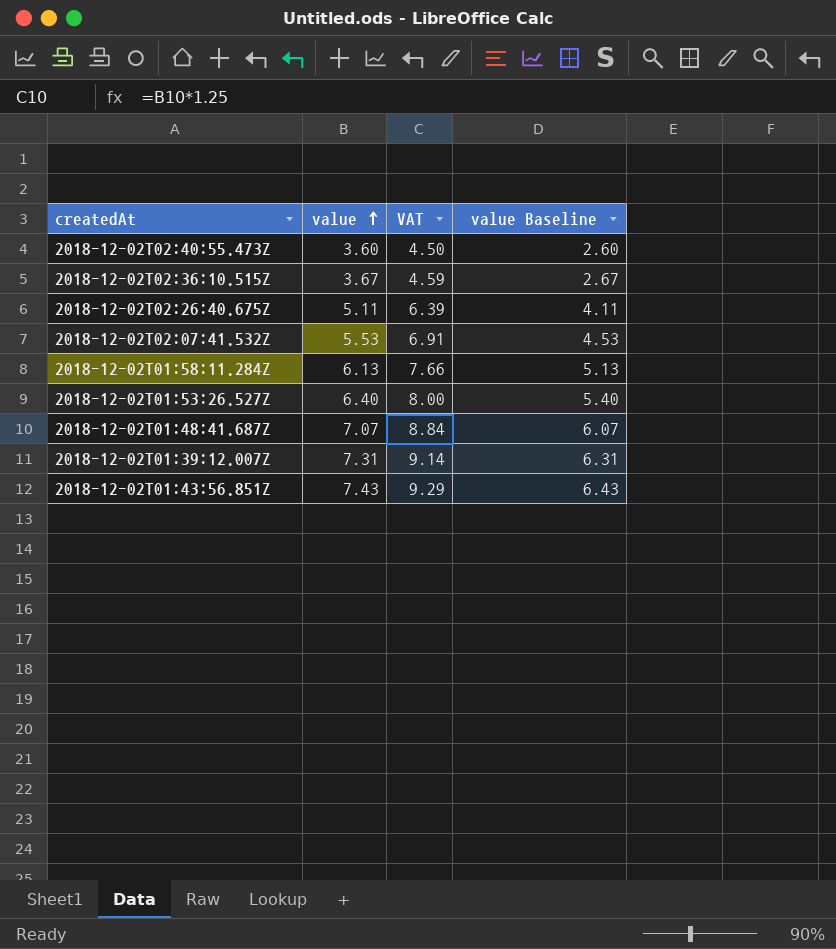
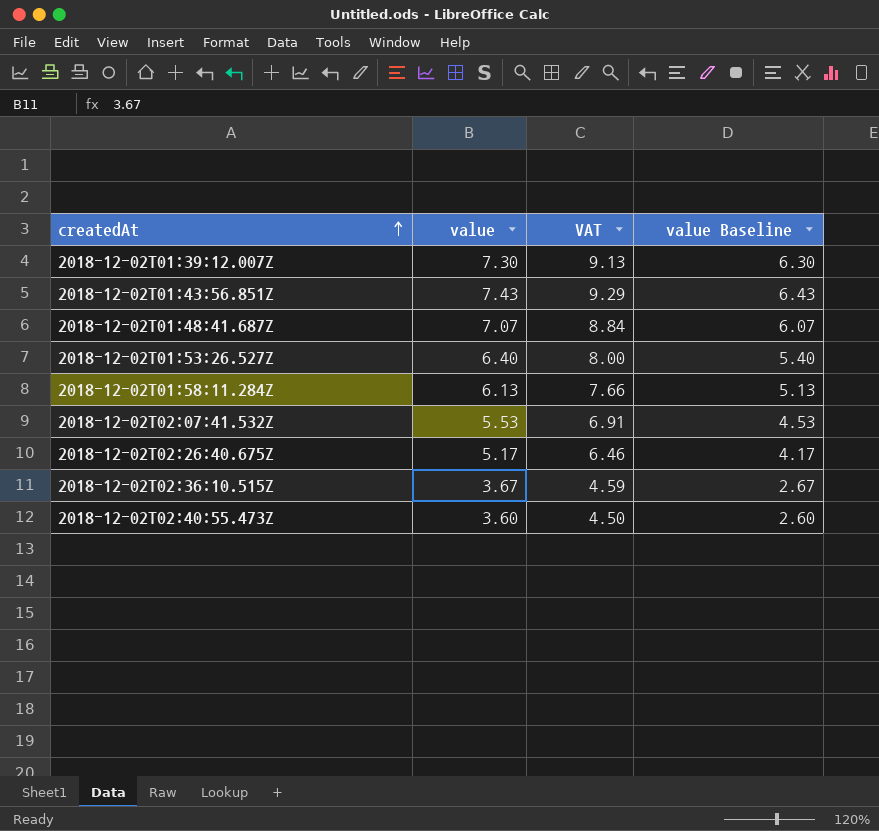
row order: value ascending -> createdAt ascending
2018-12-02T01:39:12.007Z | value: 7.31 -> 7.30
2018-12-02T01:39:12.007Z | VAT: 9.14 -> 9.13
2018-12-02T01:39:12.007Z | value Baseline: 6.31 -> 6.30
2018-12-02T02:26:40.675Z | value: 5.11 -> 5.17
2018-12-02T02:26:40.675Z | VAT: 6.39 -> 6.46
2018-12-02T02:26:40.675Z | value Baseline: 4.11 -> 4.17

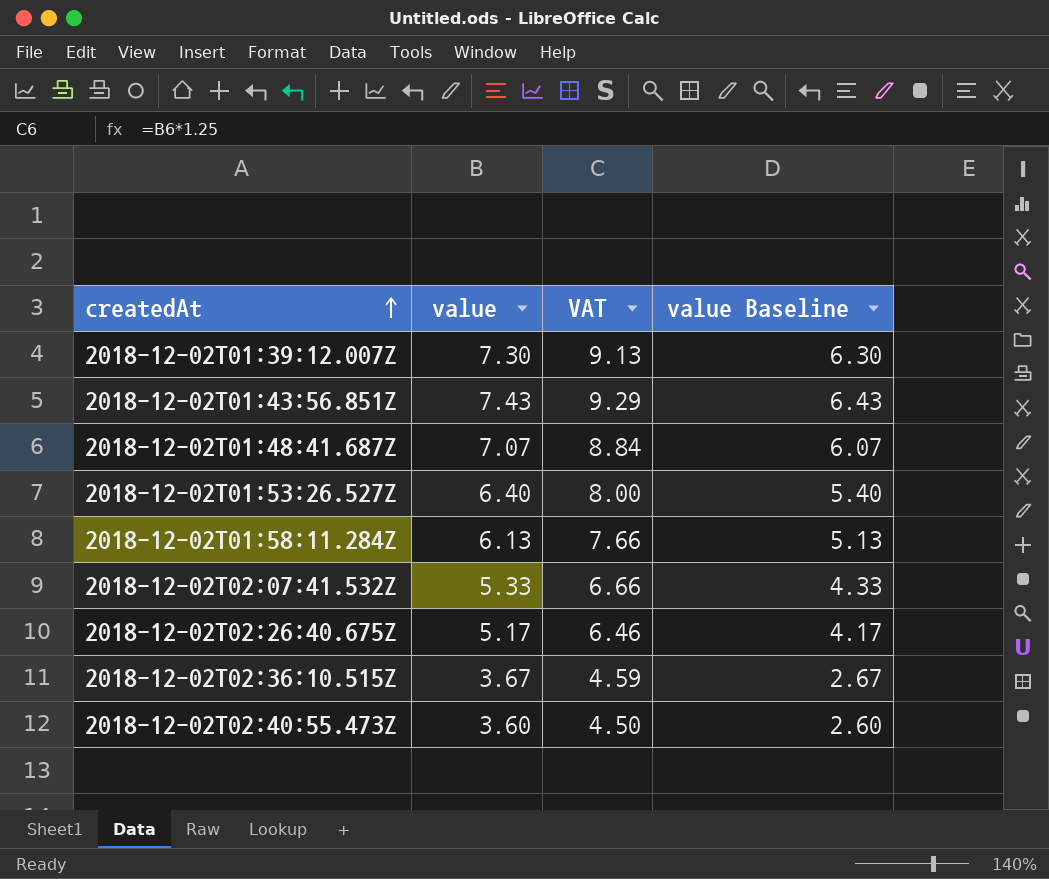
2018-12-02T02:07:41.532Z | value: 5.53 -> 5.33
2018-12-02T02:07:41.532Z | VAT: 6.91 -> 6.66
2018-12-02T02:07:41.532Z | value Baseline: 4.53 -> 4.33

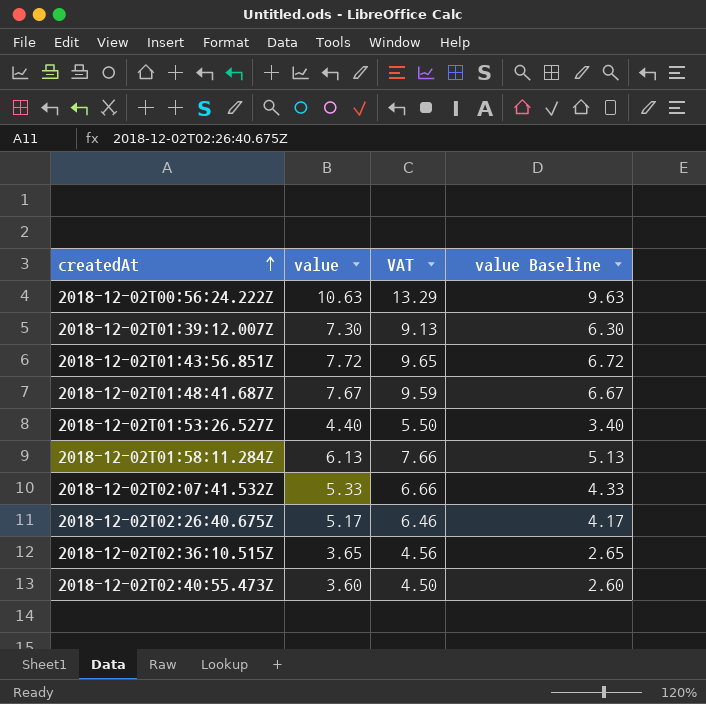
row 2018-12-02T00:56:24.222Z: none -> 10.63 | 13.29 | 9.63
2018-12-02T01:43:56.851Z | value: 7.43 -> 7.72
2018-12-02T01:43:56.851Z | VAT: 9.29 -> 9.65
2018-12-02T01:43:56.851Z | value Baseline: 6.43 -> 6.72
2018-12-02T01:48:41.687Z | value: 7.07 -> 7.67
2018-12-02T01:48:41.687Z | VAT: 8.84 -> 9.59
2018-12-02T01:48:41.687Z | value Baseline: 6.07 -> 6.67
2018-12-02T01:53:26.527Z | value: 6.40 -> 4.40
2018-12-02T01:53:26.527Z | VAT: 8.00 -> 5.50
2018-12-02T01:53:26.527Z | value Baseline: 5.40 -> 3.40
2018-12-02T02:36:10.515Z | value: 3.67 -> 3.65
2018-12-02T02:36:10.515Z | VAT: 4.59 -> 4.56
2018-12-02T02:36:10.515Z | value Baseline: 2.67 -> 2.65

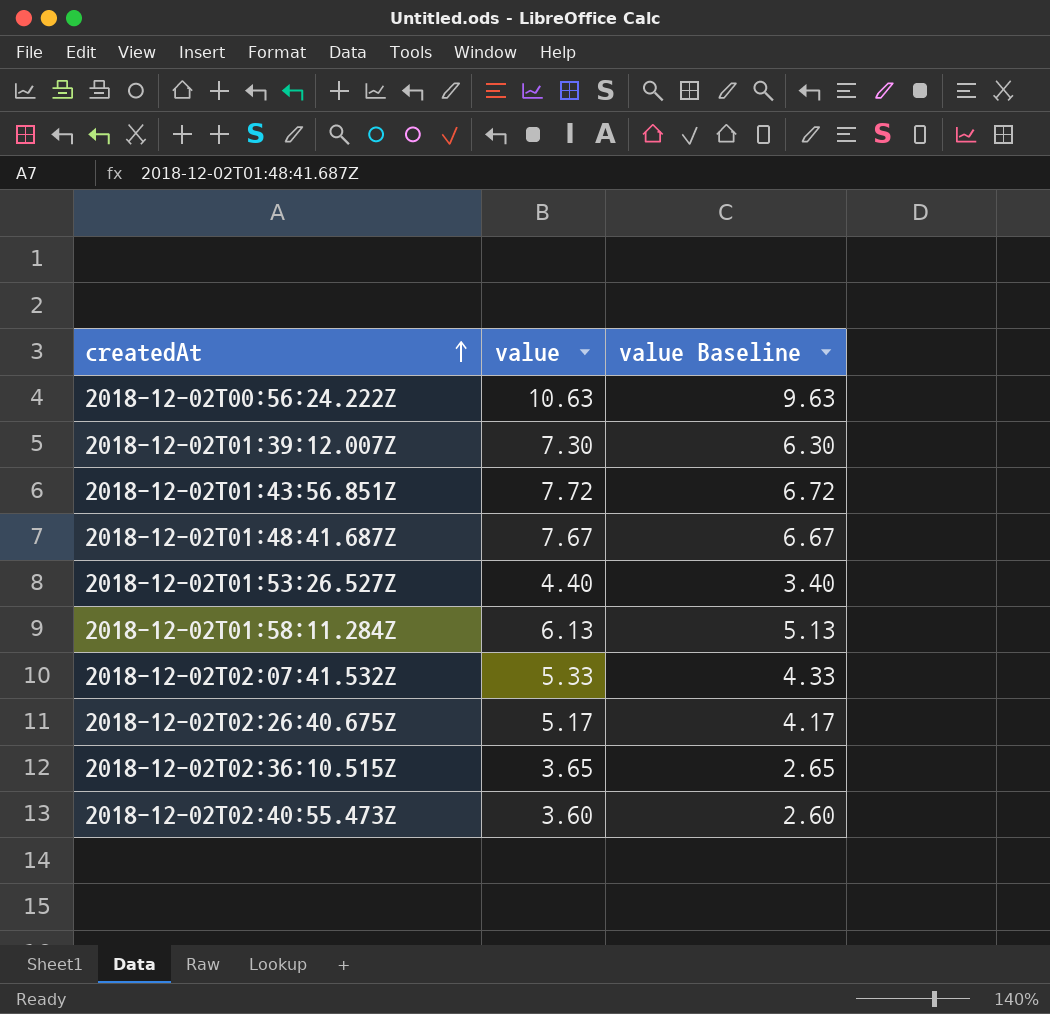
column VAT | formula: [value] * 1.25 -> none

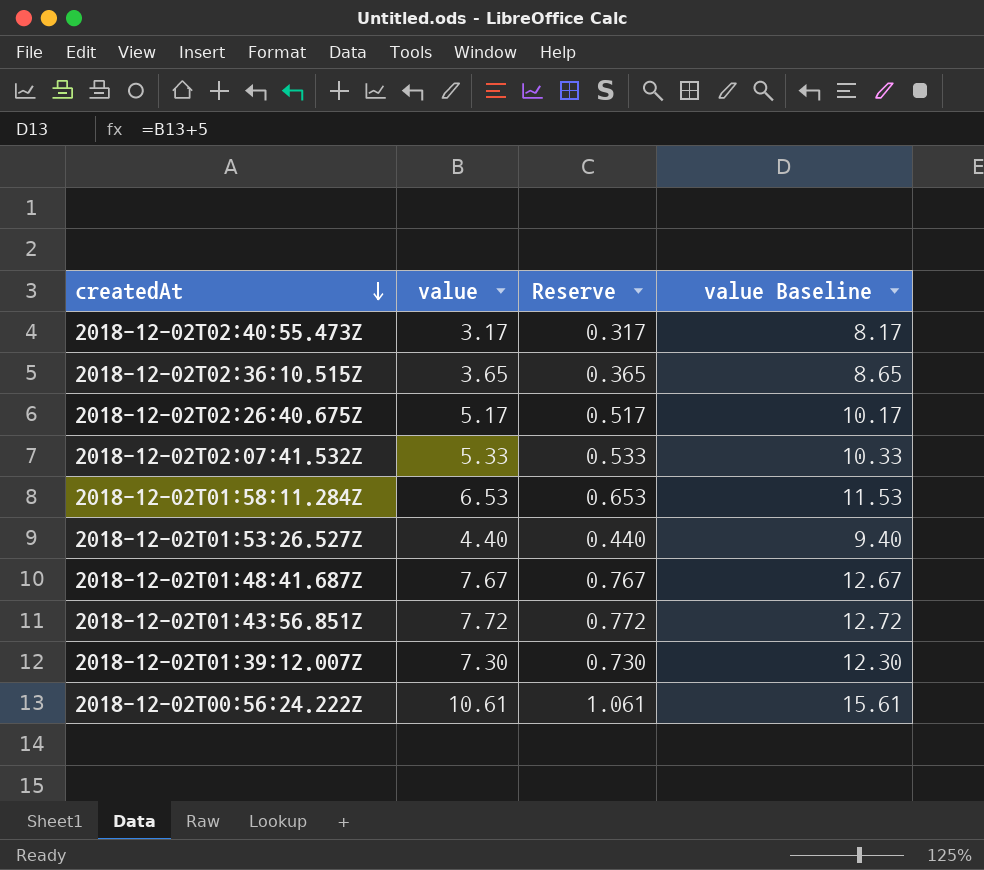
row order: createdAt ascending -> createdAt descending
column Reserve | formula: none -> [value] * 0.1
column value Baseline | formula: [value] - 1 -> [value] + 5
2018-12-02T02:40:55.473Z | value: 3.60 -> 3.17
2018-12-02T01:58:11.284Z | value: 6.13 -> 6.53
2018-12-02T00:56:24.222Z | value: 10.63 -> 10.61

